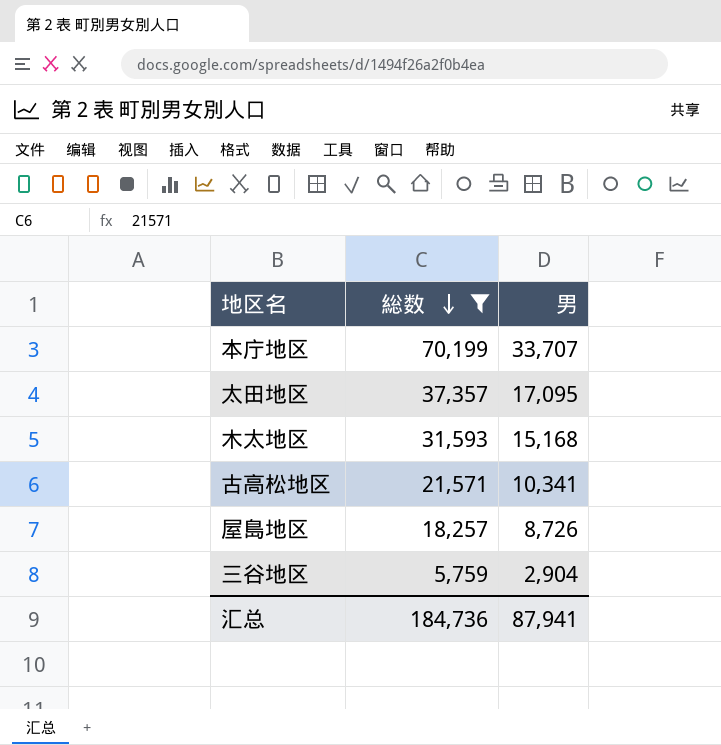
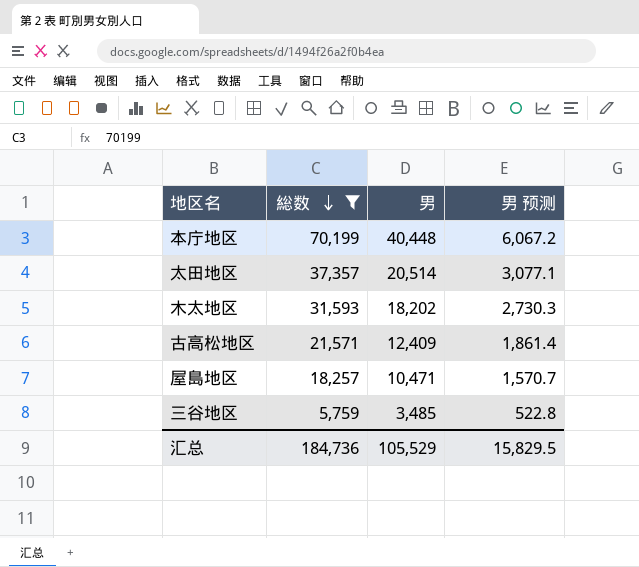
column 男 预测 | formula: none -> [男] * 0.15
本庁地区 | 男: 33,707 -> 40,448
太田地区 | 男: 17,095 -> 20,514
木太地区 | 男: 15,168 -> 18,202
古高松地区 | 男: 10,341 -> 12,409
屋島地区 | 男: 8,726 -> 10,471
三谷地区 | 男: 2,904 -> 3,485
汇总 | 男: 87,941 -> 105,529

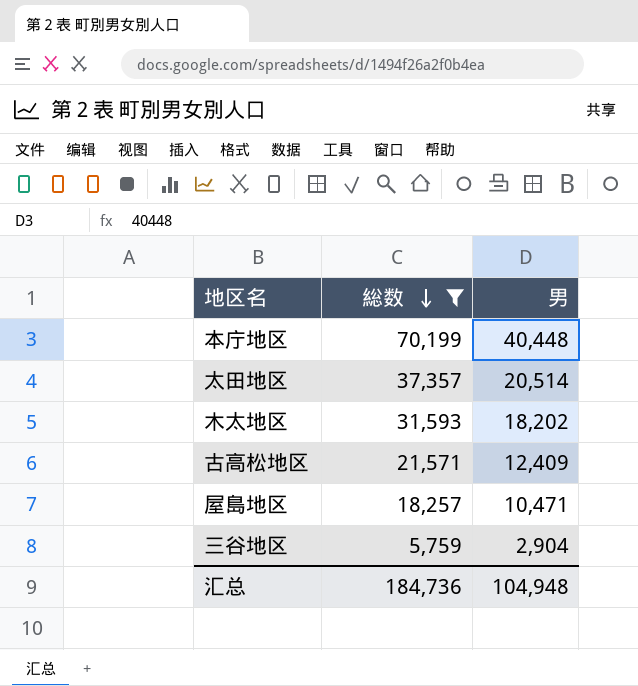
column 男 预测 | formula: [男] * 0.15 -> none
三谷地区 | 男: 3,485 -> 2,904
汇总 | 男: 105,529 -> 104,948

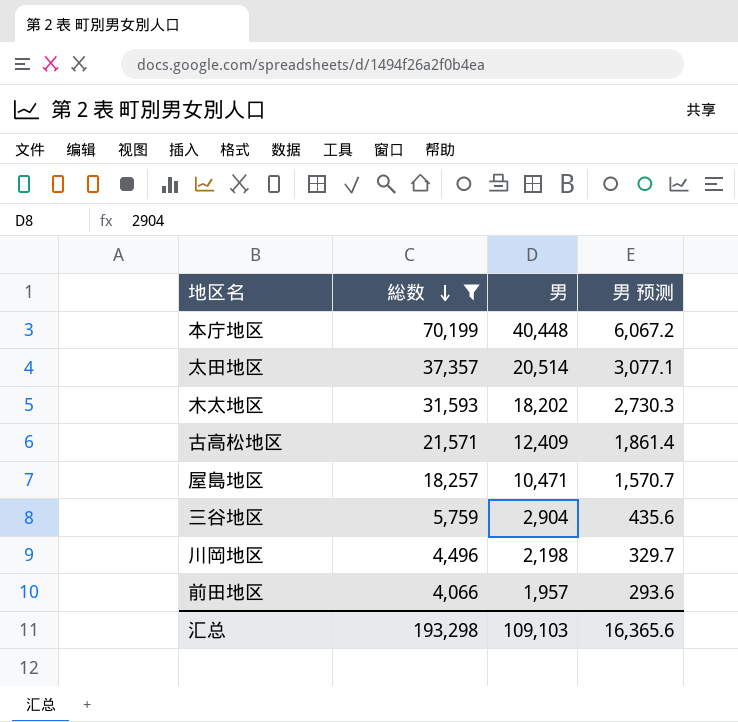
column 男 预测 | formula: none -> [男] * 0.15
row 川岡地区: none -> 4,496 | 2,198 | 329.7
row 前田地区: none -> 4,066 | 1,957 | 293.6
汇总 | 総数: 184,736 -> 193,298
汇总 | 男: 104,948 -> 109,103

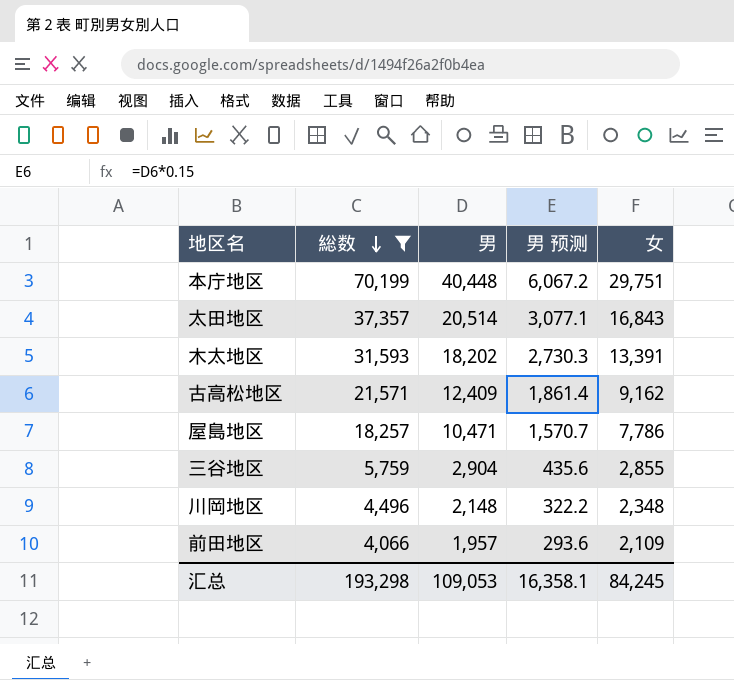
column 女 | formula: none -> [総数] - [男]
川岡地区 | 男: 2,198 -> 2,148
川岡地区 | 男 预测: 329.7 -> 322.2
汇总 | 男: 109,103 -> 109,053
汇总 | 男 预测: 16,365.6 -> 16,358.1

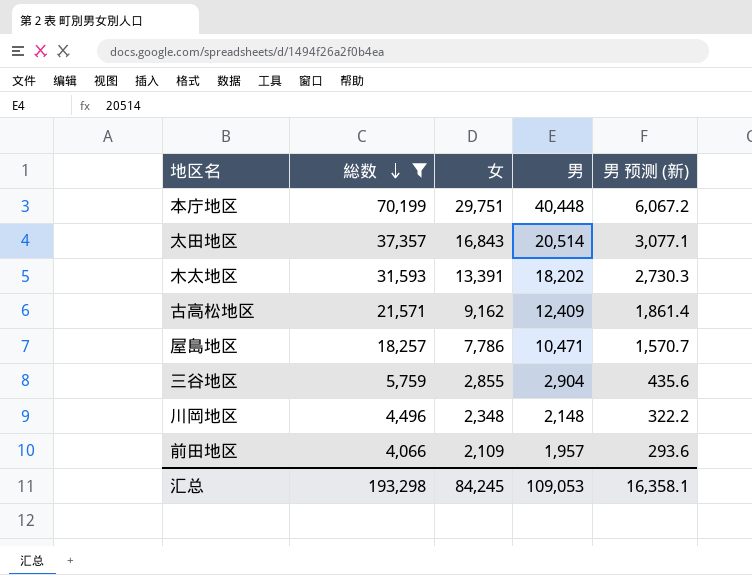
column 女 | position: 5 -> 3
column name: 男 预测 -> 男 预测 (新)

